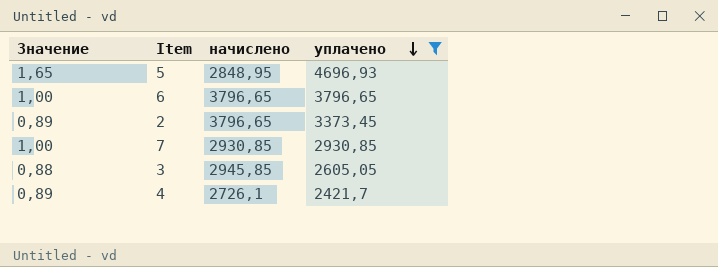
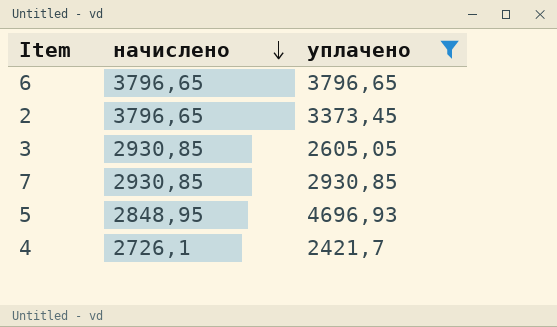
row order: уплачено descending -> начислено descending
column Значение | formula: [уплачено] / [начислено] -> none
3 | начислено: 2945,85 -> 2930,85

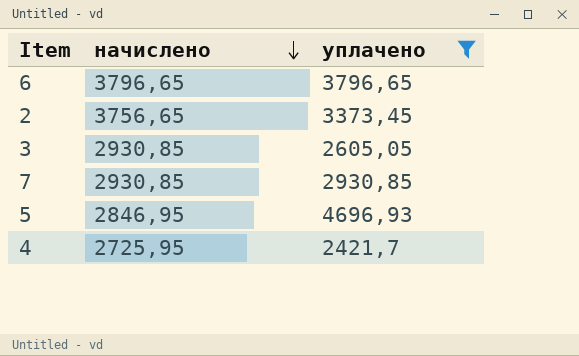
2 | начислено: 3796,65 -> 3756,65
5 | начислено: 2848,95 -> 2846,95
4 | начислено: 2726,1 -> 2725,95

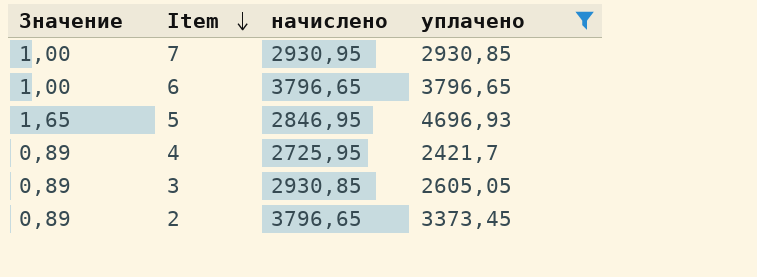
row order: начислено descending -> Item descending
column Значение | formula: none -> [уплачено] / [начислено]
7 | начислено: 2930,85 -> 2930,95
2 | начислено: 3756,65 -> 3796,65

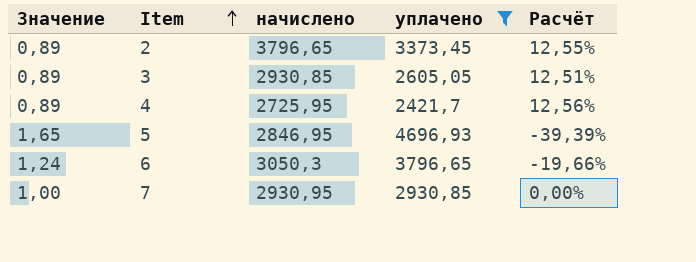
row order: Item descending -> Item ascending
column Расчёт | formula: none -> ([начислено] - [уплачено]) / [уплачено]
6 | Значение: 1,00 -> 1,24
6 | начислено: 3796,65 -> 3050,3

